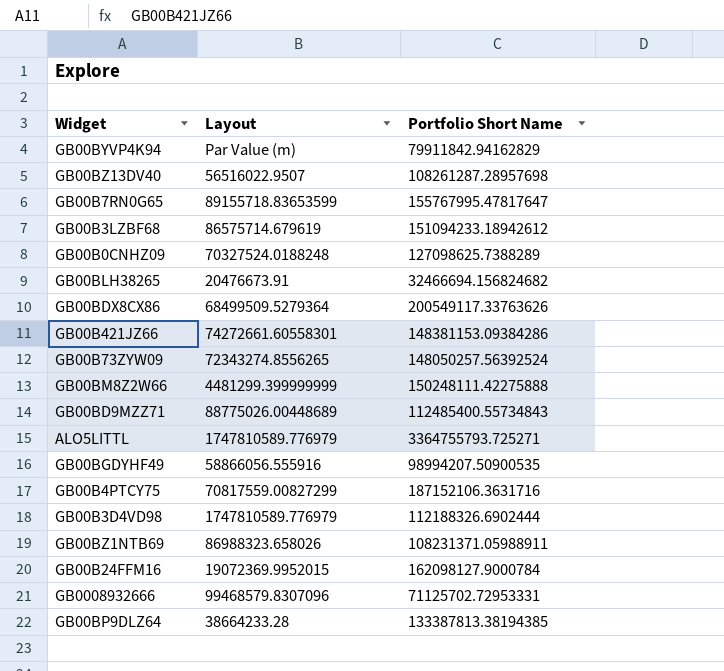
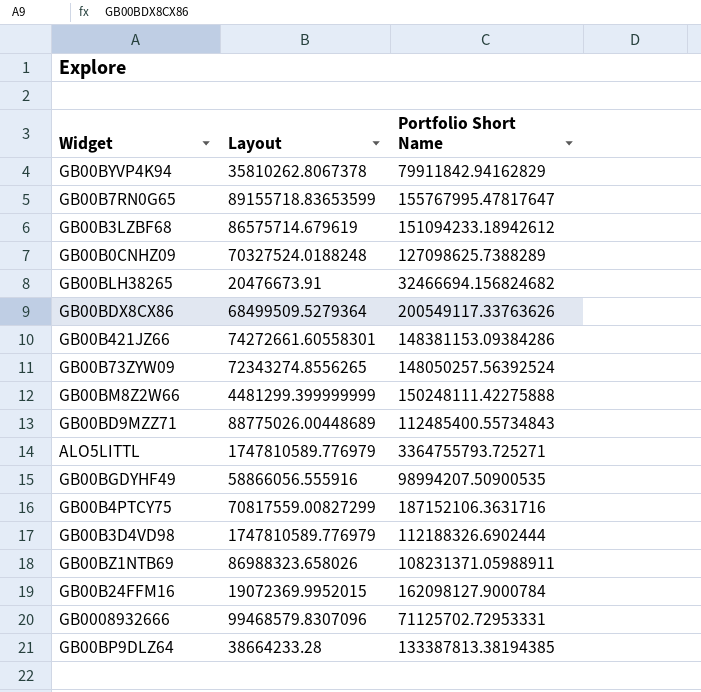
row GB00BZ13DV40: 56516022.9507 | 108261287.28957698 -> none
GB00BYVP4K94 | Layout: Par Value (m) -> 35810262.8067378

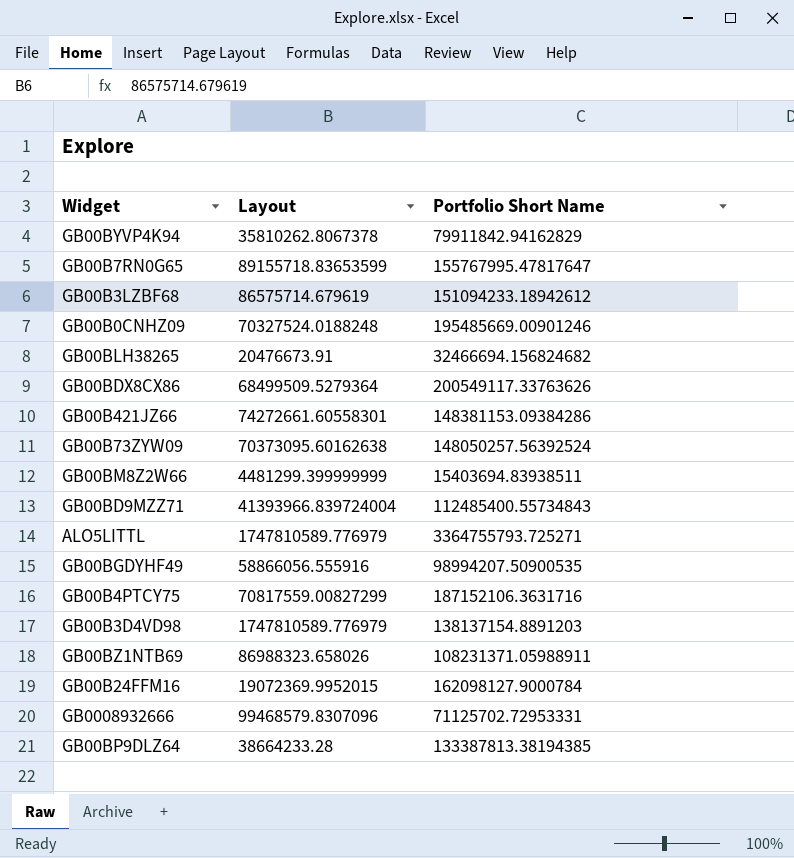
GB00B0CNHZ09 | Portfolio Short Name: 127098625.7388289 -> 195485669.00901246
GB00B73ZYW09 | Layout: 72343274.8556265 -> 70373095.60162638
GB00BM8Z2W66 | Portfolio Short Name: 150248111.42275888 -> 15403694.83938511
GB00BD9MZZ71 | Layout: 88775026.00448689 -> 41393966.839724004
GB00B3D4VD98 | Portfolio Short Name: 112188326.6902444 -> 138137154.8891203

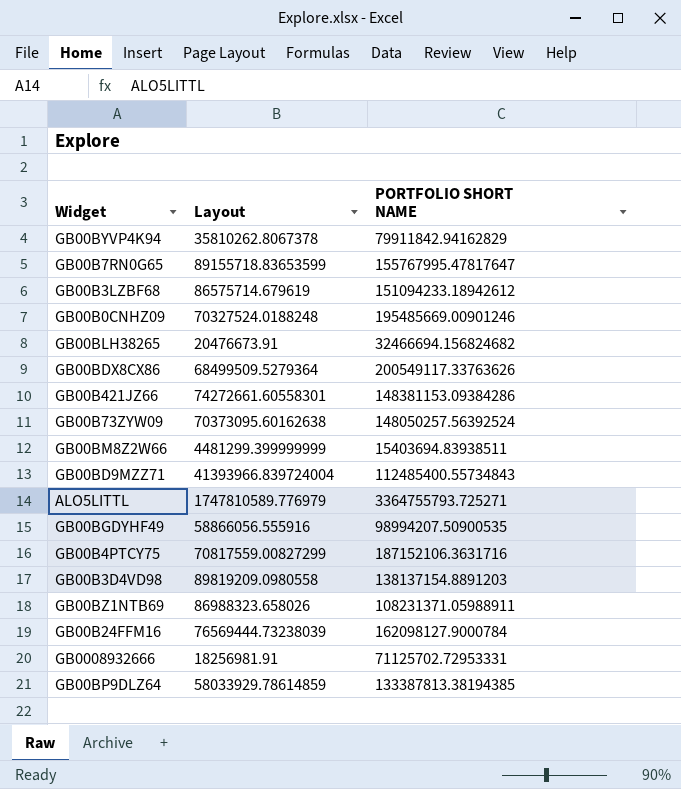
column name: Portfolio Short Name -> PORTFOLIO SHORT NAME
GB00B3D4VD98 | Layout: 1747810589.776979 -> 89819209.0980558
GB00B24FFM16 | Layout: 19072369.9952015 -> 76569444.73238039
GB0008932666 | Layout: 99468579.8307096 -> 18256981.91
GB00BP9DLZ64 | Layout: 38664233.28 -> 58033929.78614859

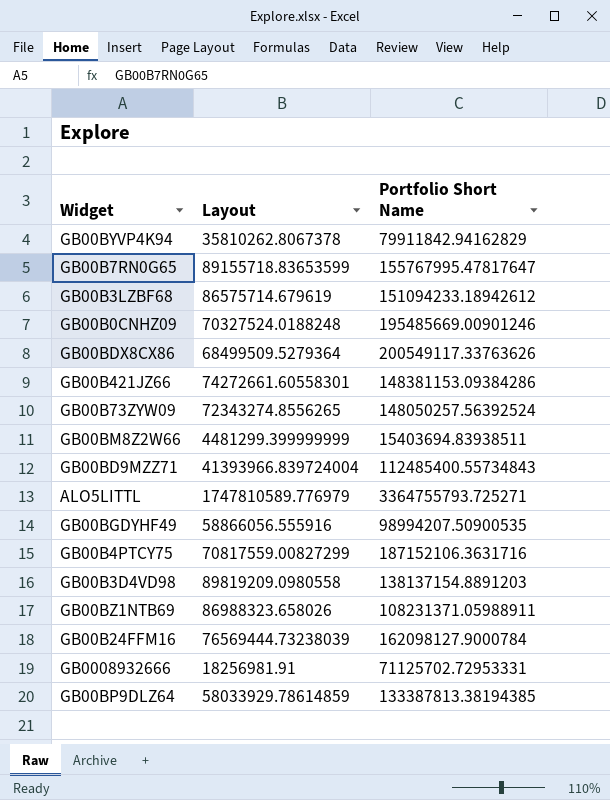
column name: PORTFOLIO SHORT NAME -> Portfolio Short Name
row GB00BLH38265: 20476673.91 | 32466694.156824682 -> none
GB00B73ZYW09 | Layout: 70373095.60162638 -> 72343274.8556265

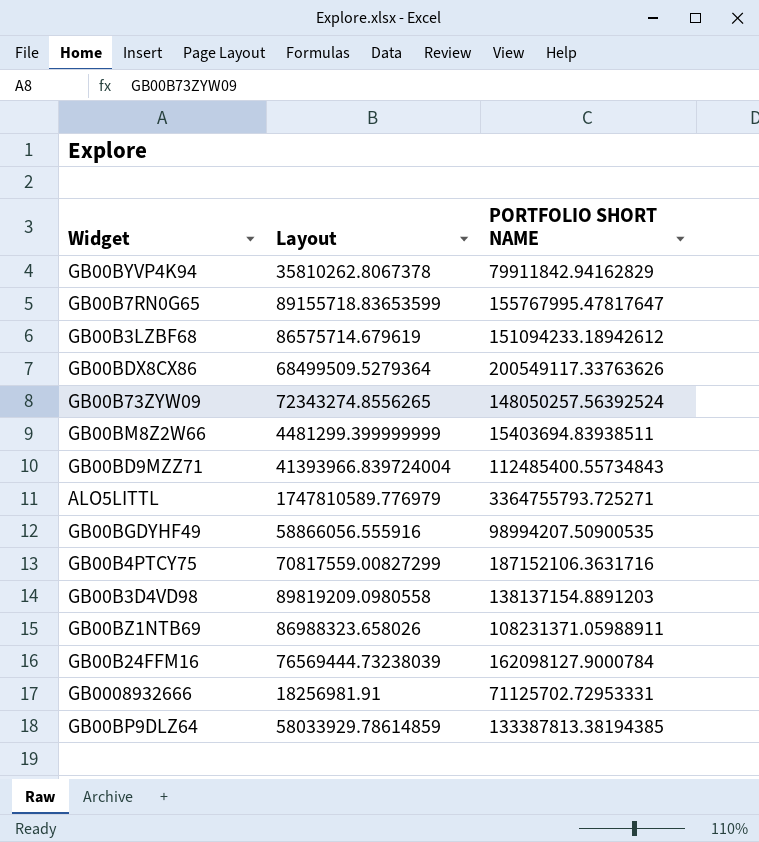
column name: Portfolio Short Name -> PORTFOLIO SHORT NAME
row GB00B0CNHZ09: 70327524.0188248 | 195485669.00901246 -> none
row GB00B421JZ66: 74272661.60558301 | 148381153.09384286 -> none

